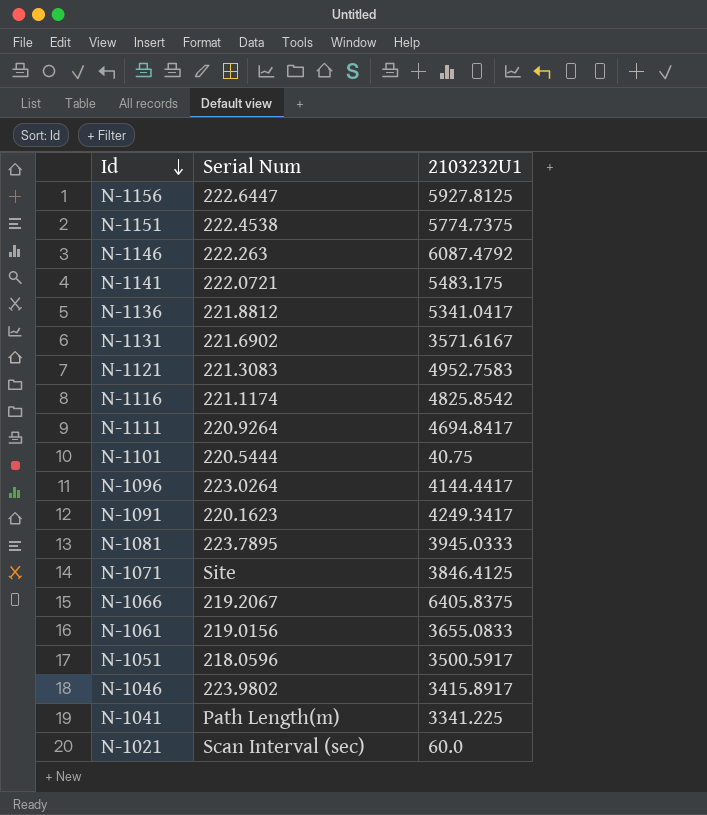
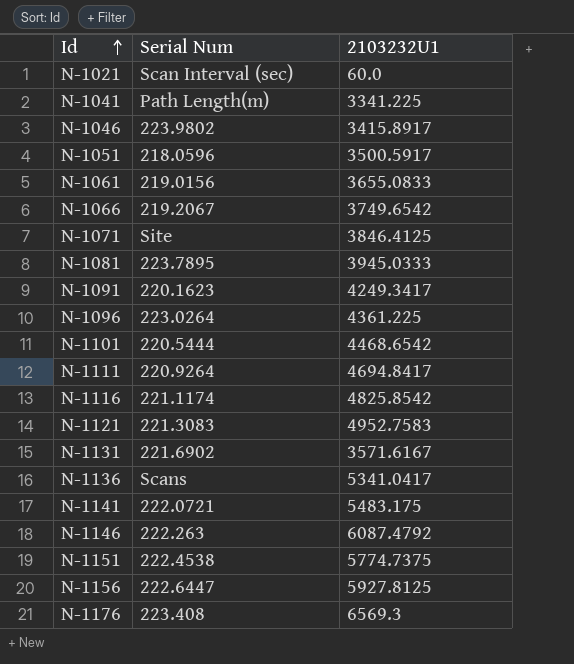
row order: Id descending -> Id ascending
N-1066 | 2103232U1: 6405.8375 -> 3749.6542
N-1096 | 2103232U1: 4144.4417 -> 4361.225
N-1101 | 2103232U1: 40.75 -> 4468.6542
N-1136 | Serial Num: 221.8812 -> Scans
row N-1176: none -> 223.408 | 6569.3

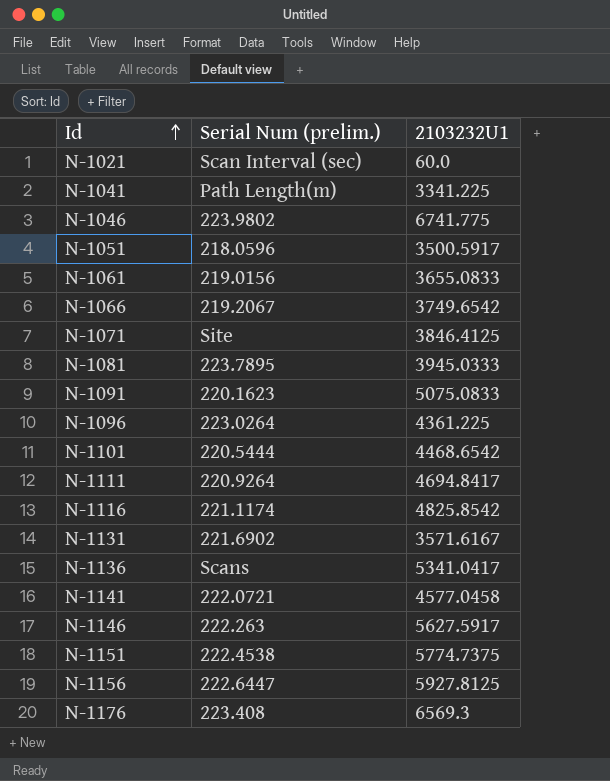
column name: Serial Num -> Serial Num (prelim.)
row N-1121: 221.3083 | 4952.7583 -> none
N-1046 | 2103232U1: 3415.8917 -> 6741.775
N-1091 | 2103232U1: 4249.3417 -> 5075.0833
N-1141 | 2103232U1: 5483.175 -> 4577.0458
N-1146 | 2103232U1: 6087.4792 -> 5627.5917

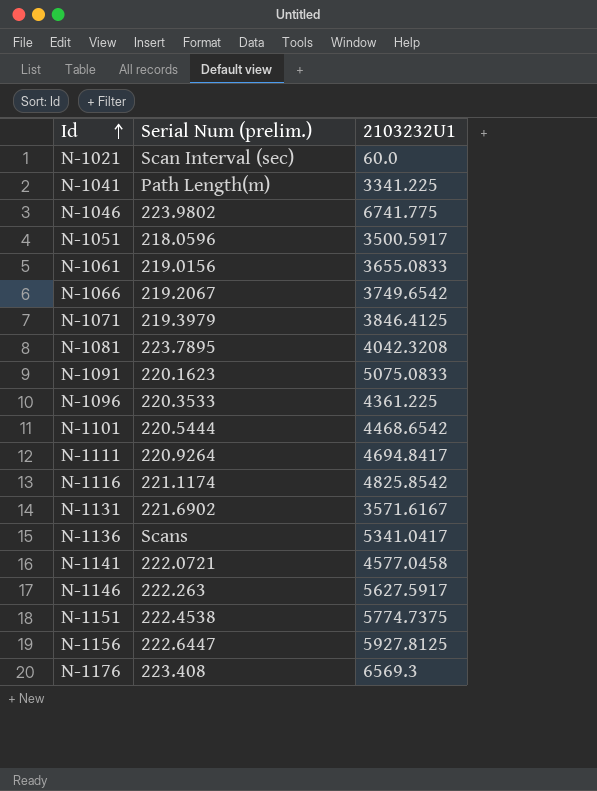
N-1071 | Serial Num (prelim.): Site -> 219.3979
N-1081 | 2103232U1: 3945.0333 -> 4042.3208
N-1096 | Serial Num (prelim.): 223.0264 -> 220.3533

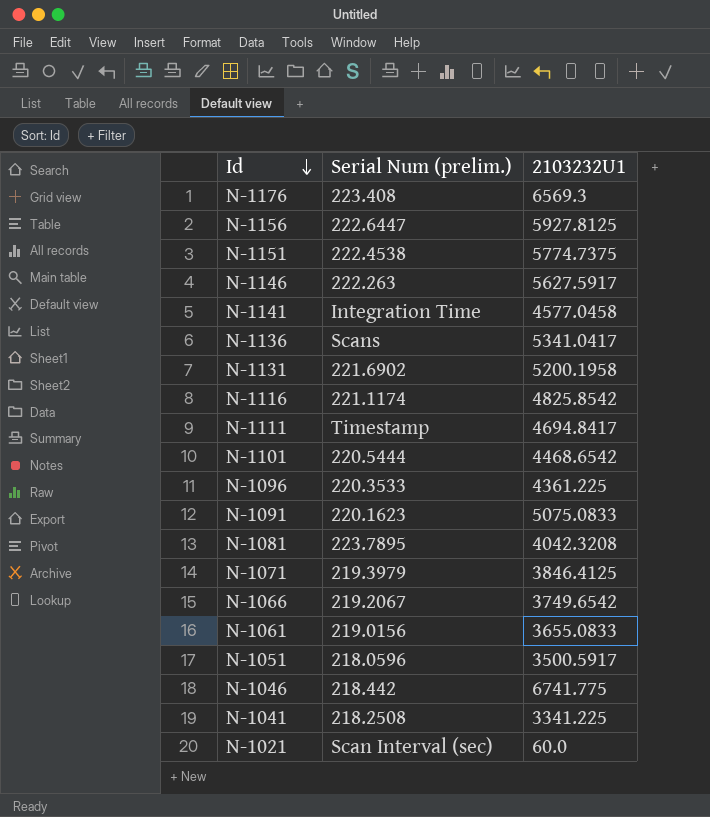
row order: Id ascending -> Id descending
N-1141 | Serial Num (prelim.): 222.0721 -> Integration Time
N-1131 | 2103232U1: 3571.6167 -> 5200.1958
N-1111 | Serial Num (prelim.): 220.9264 -> Timestamp
N-1046 | Serial Num (prelim.): 223.9802 -> 218.442
N-1041 | Serial Num (prelim.): Path Length(m) -> 218.2508

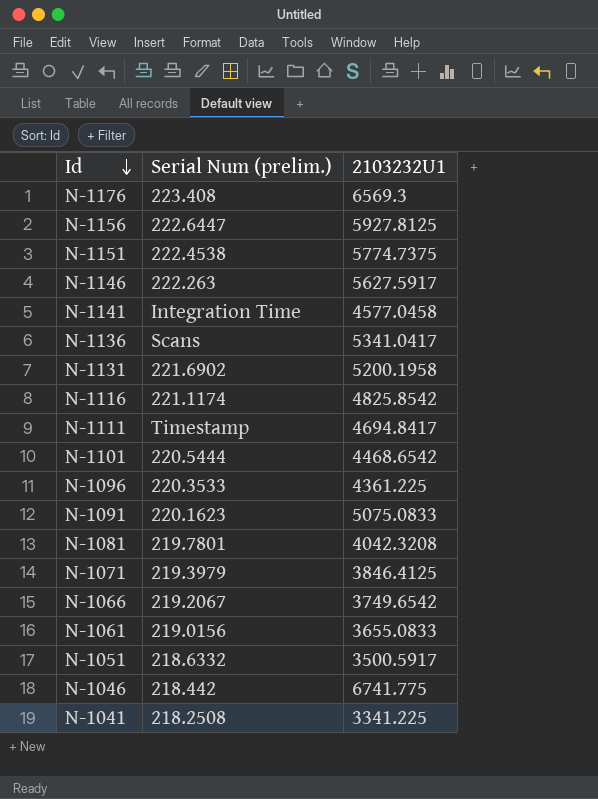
row N-1021: Scan Interval (sec) | 60.0 -> none
N-1081 | Serial Num (prelim.): 223.7895 -> 219.7801
N-1051 | Serial Num (prelim.): 218.0596 -> 218.6332

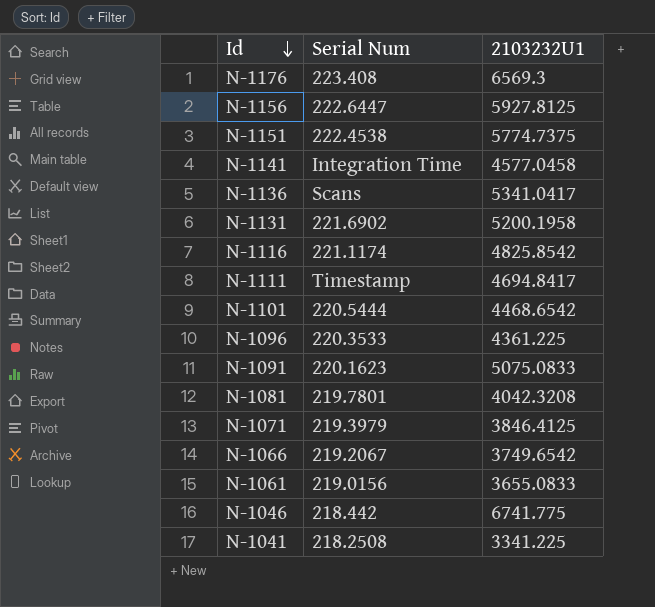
column name: Serial Num (prelim.) -> Serial Num
row N-1146: 222.263 | 5627.5917 -> none
row N-1051: 218.6332 | 3500.5917 -> none

